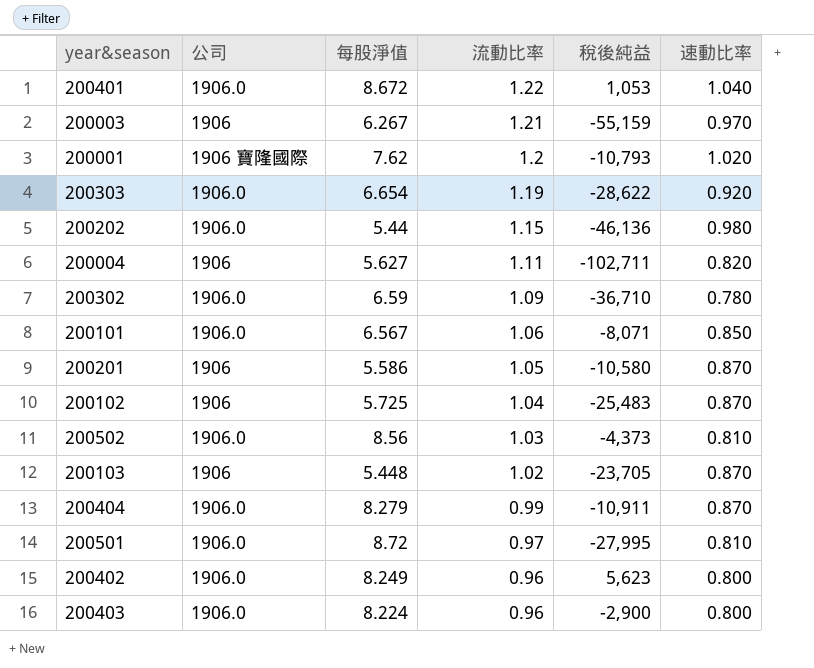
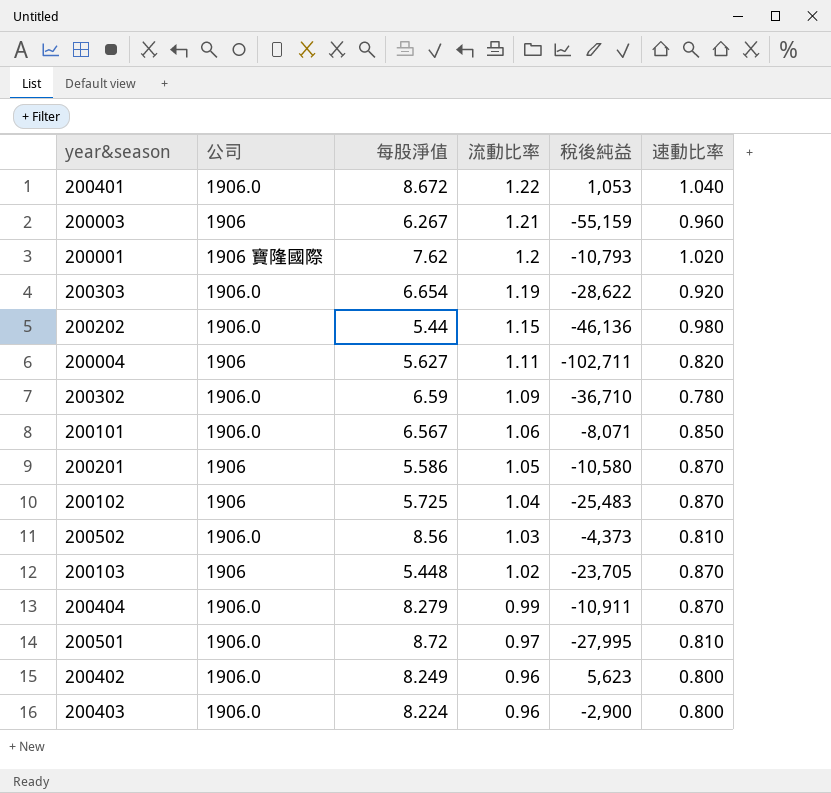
200003 | 速動比率: 0.970 -> 0.960

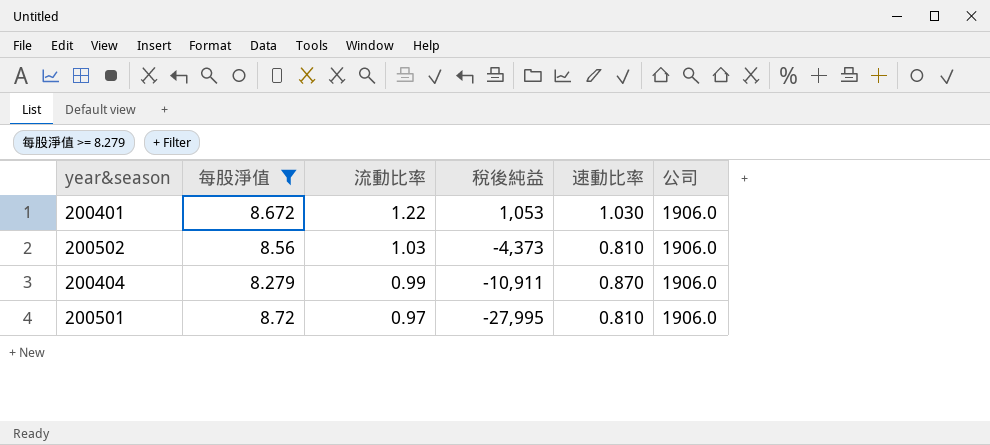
filter: none -> 每股淨值 >= 8.279
column 公司 | position: 2 -> 6
200401 | 速動比率: 1.040 -> 1.030

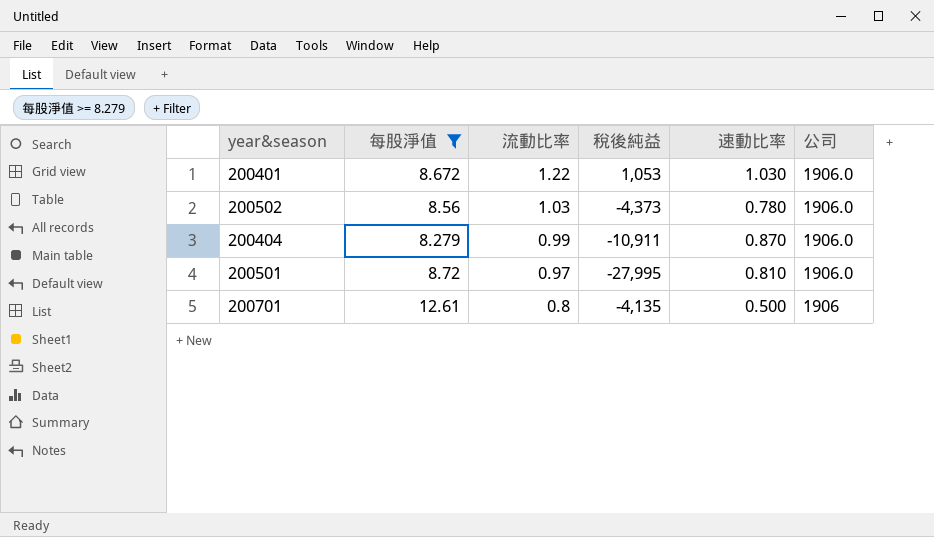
200502 | 速動比率: 0.810 -> 0.780
row 200701: none -> 12.61 | 0.8 | -4,135 | 0.500 | 1906

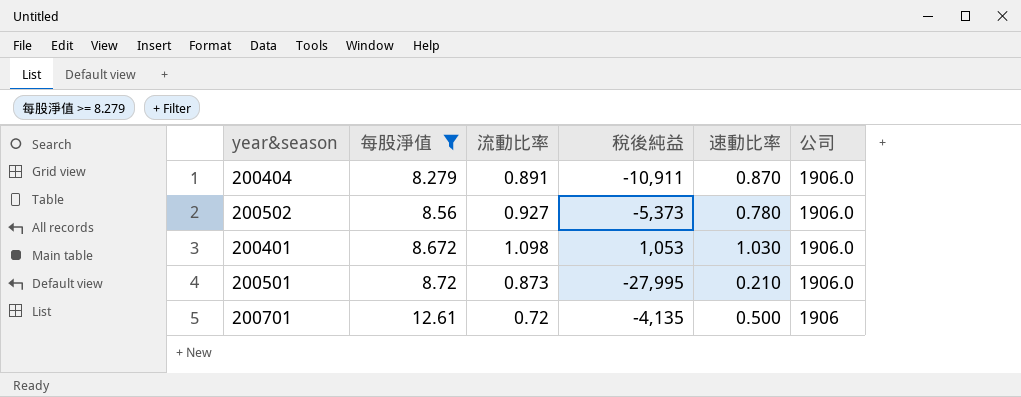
row order: 流動比率 descending -> 每股淨值 ascending
200404 | 流動比率: 0.99 -> 0.891
200502 | 流動比率: 1.03 -> 0.927
200502 | 稅後純益: -4,373 -> -5,373
200401 | 流動比率: 1.22 -> 1.098
200501 | 流動比率: 0.97 -> 0.873
200501 | 速動比率: 0.810 -> 0.210
200701 | 流動比率: 0.8 -> 0.72

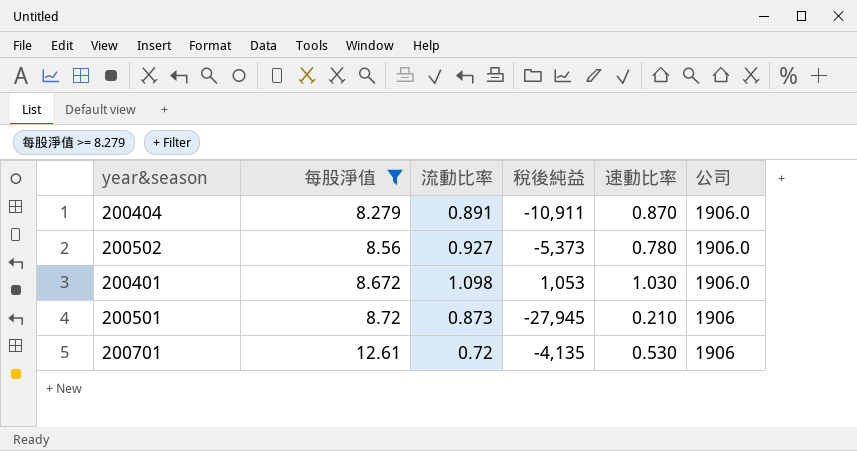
200501 | 稅後純益: -27,995 -> -27,945
200501 | 公司: 1906.0 -> 1906
200701 | 速動比率: 0.500 -> 0.530

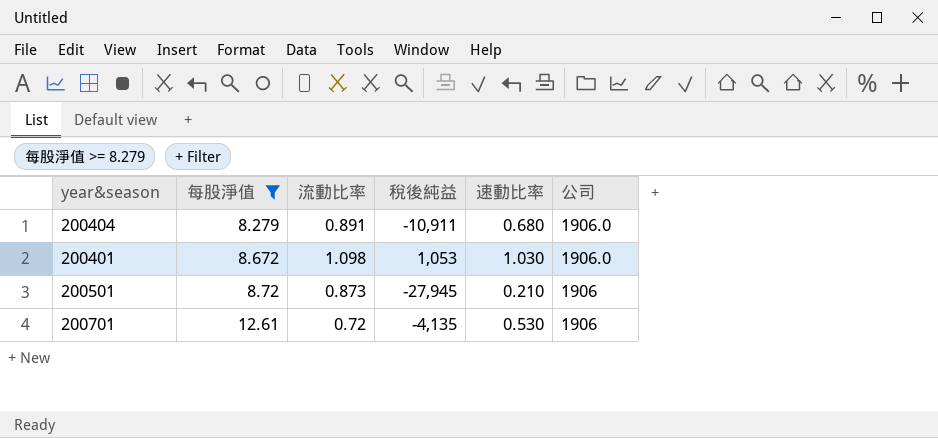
row 200502: 8.56 | 0.927 | -5,373 | 0.780 | 1906.0 -> none
200404 | 速動比率: 0.870 -> 0.680

